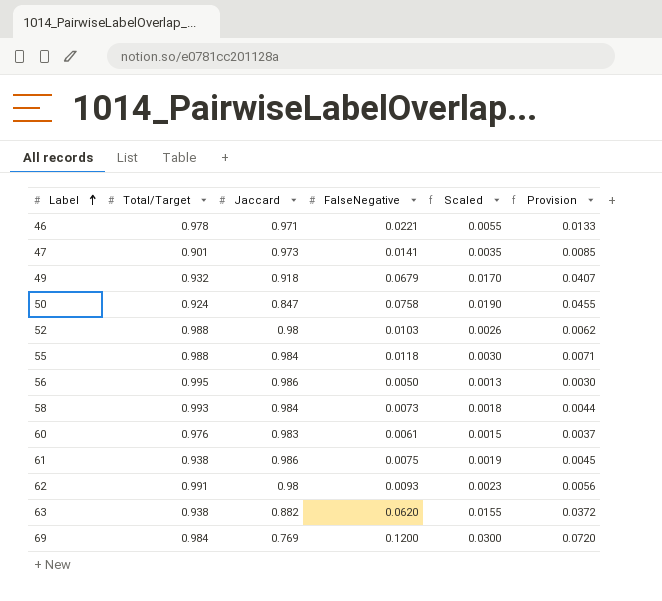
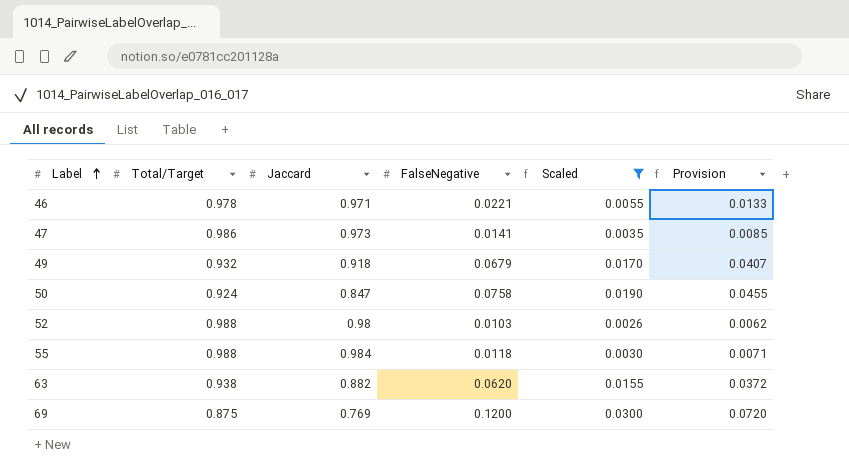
filter: none -> Scaled >= 0.0026
47 | Total/Target: 0.901 -> 0.986
69 | Total/Target: 0.984 -> 0.875

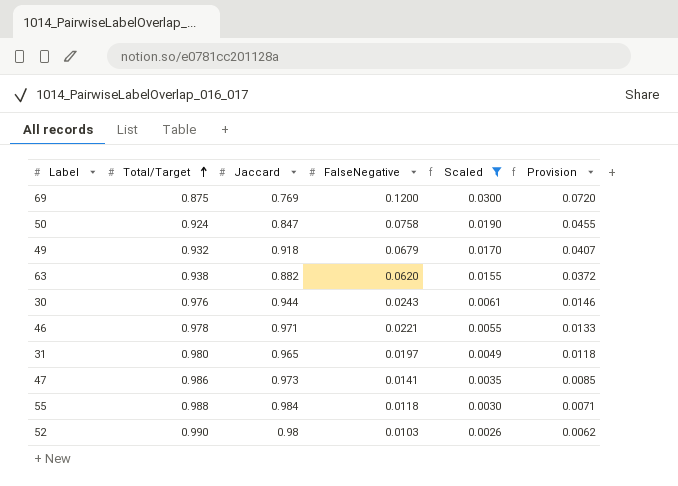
row order: Label ascending -> Total/Target ascending
row 30: none -> 0.976 | 0.944 | 0.0243 | 0.0061 | 0.0146
row 31: none -> 0.980 | 0.965 | 0.0197 | 0.0049 | 0.0118
52 | Total/Target: 0.988 -> 0.990

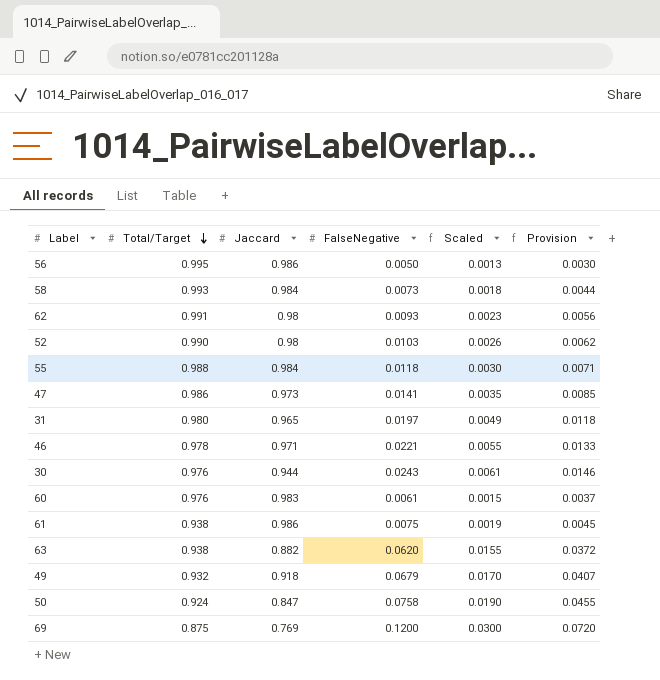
filter: Scaled >= 0.0026 -> none
row order: Total/Target ascending -> Total/Target descending

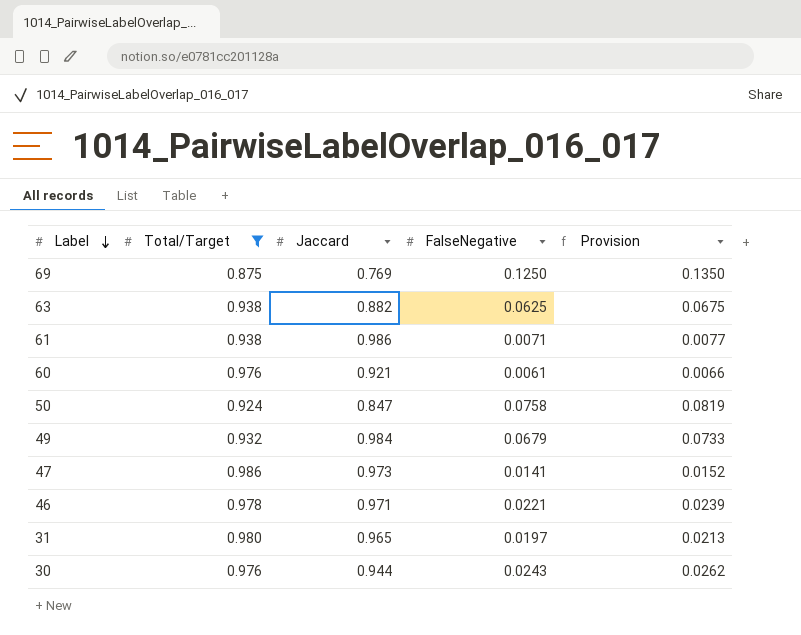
filter: none -> Total/Target <= 0.986
row order: Total/Target descending -> Label descending
column Scaled | formula: [FalseNegative] * 0.25 -> none
column Provision | formula: [FalseNegative] * 0.6 -> [FalseNegative] * 1.08
69 | FalseNegative: 0.1200 -> 0.1250
63 | FalseNegative: 0.0620 -> 0.0625
61 | FalseNegative: 0.0075 -> 0.0071
60 | Jaccard: 0.983 -> 0.921
49 | Jaccard: 0.918 -> 0.984

